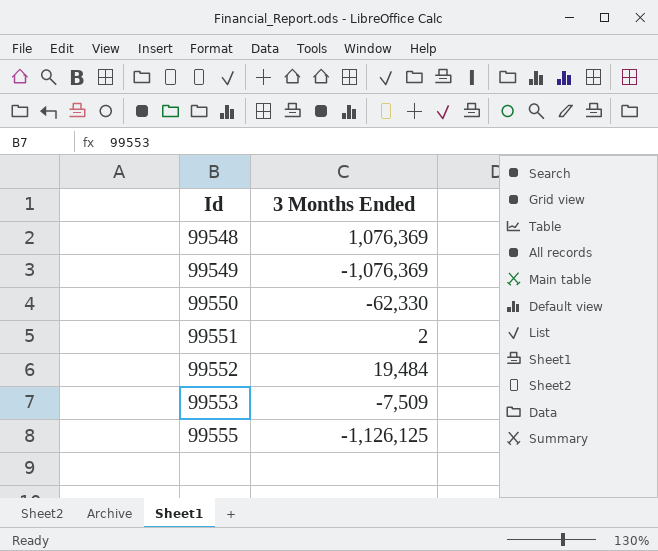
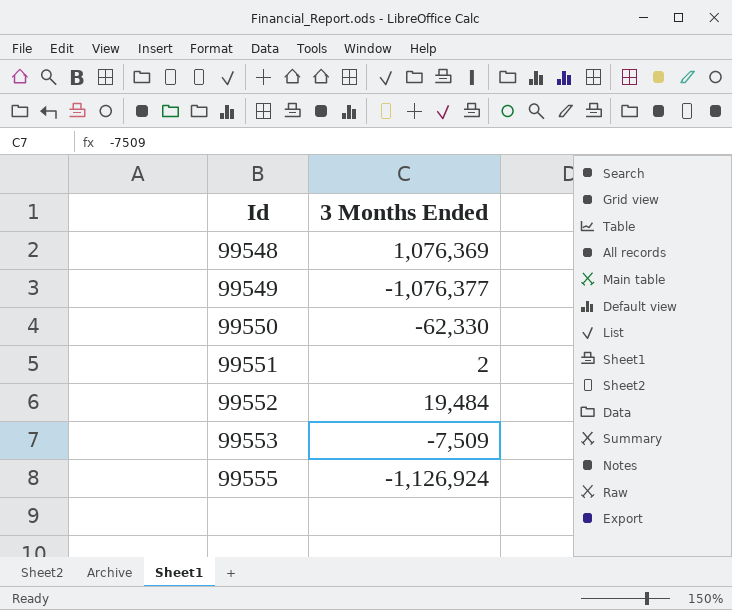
99549 | 3 Months Ended: -1,076,369 -> -1,076,377
99555 | 3 Months Ended: -1,126,125 -> -1,126,924

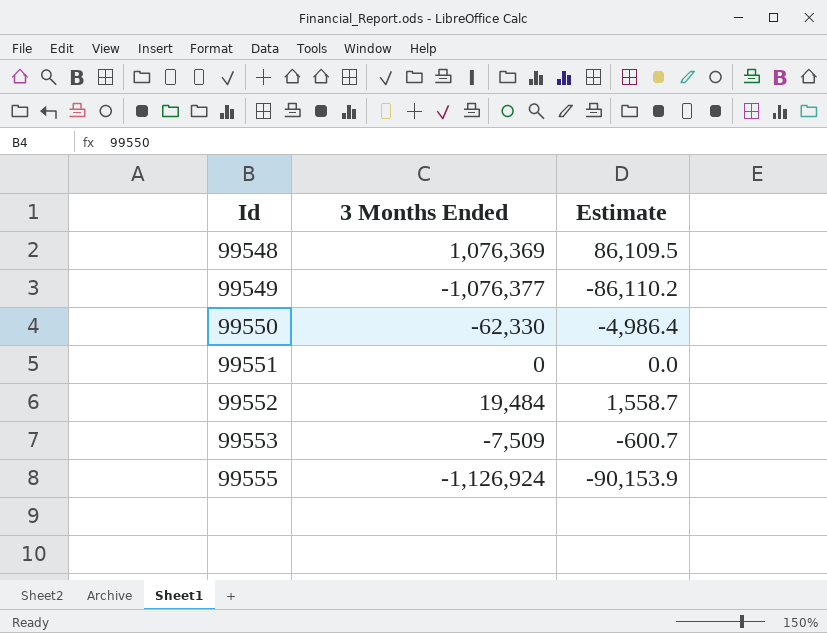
column Estimate | formula: none -> [3 Months Ended] * 0.08
99551 | 3 Months Ended: 2 -> 0

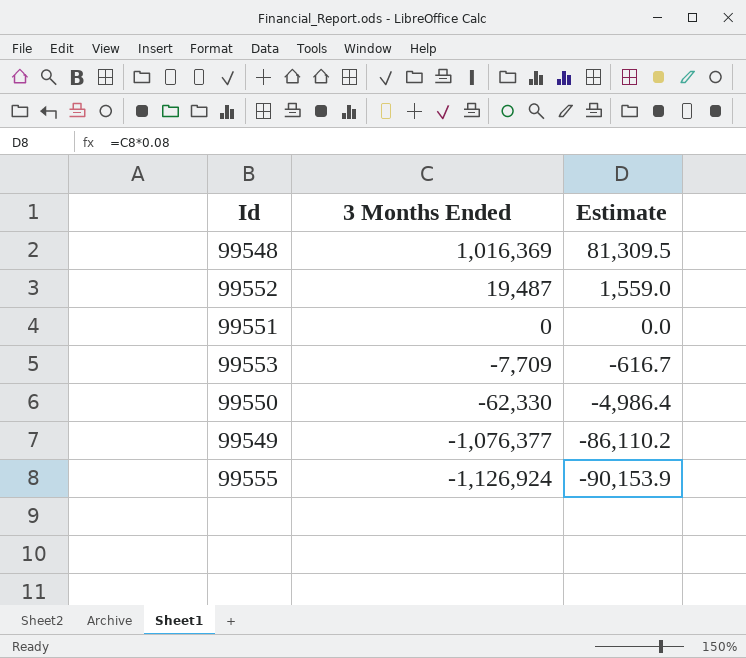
row order: Id ascending -> 3 Months Ended descending
99548 | 3 Months Ended: 1,076,369 -> 1,016,369
99548 | Estimate: 86,109.5 -> 81,309.5
99552 | 3 Months Ended: 19,484 -> 19,487
99552 | Estimate: 1,558.7 -> 1,559.0
99553 | 3 Months Ended: -7,509 -> -7,709
99553 | Estimate: -600.7 -> -616.7

